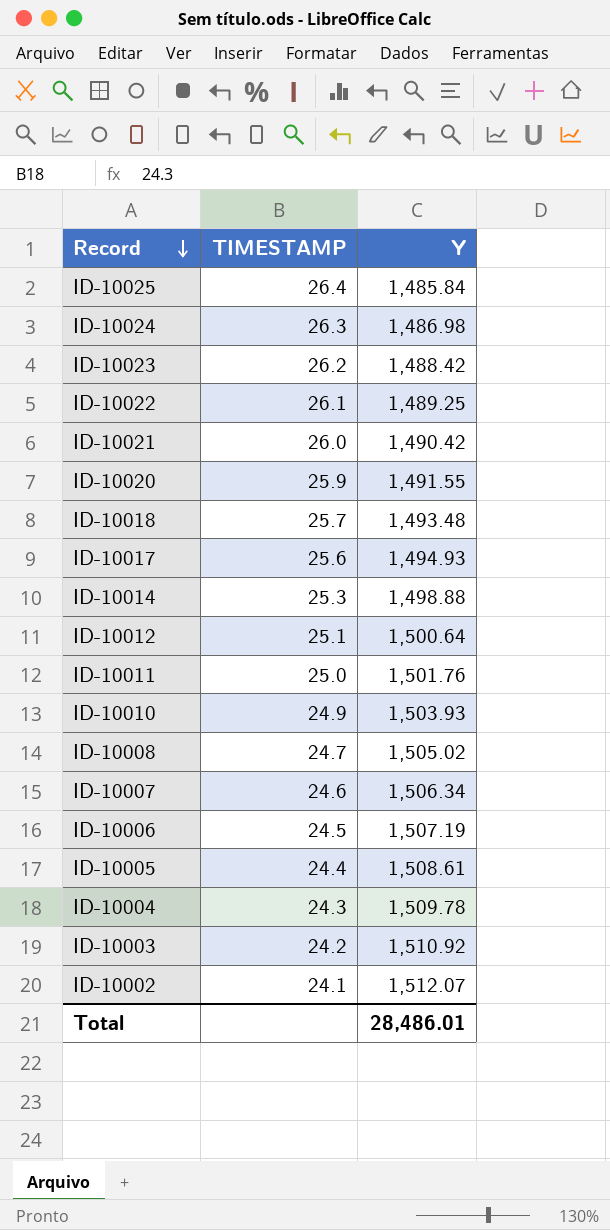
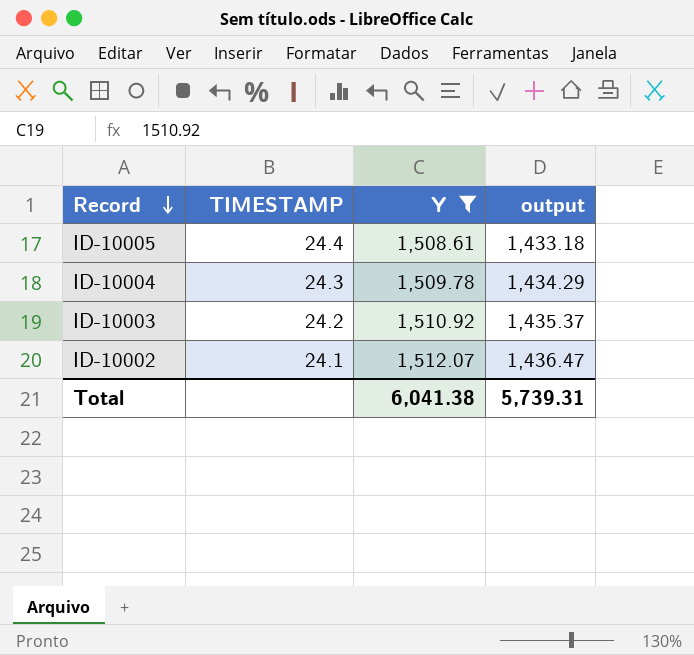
filter: none -> Y >= 1,508.61
column output | formula: none -> [Y] * 0.95
Total | Y: 28,486.01 -> 6,041.38

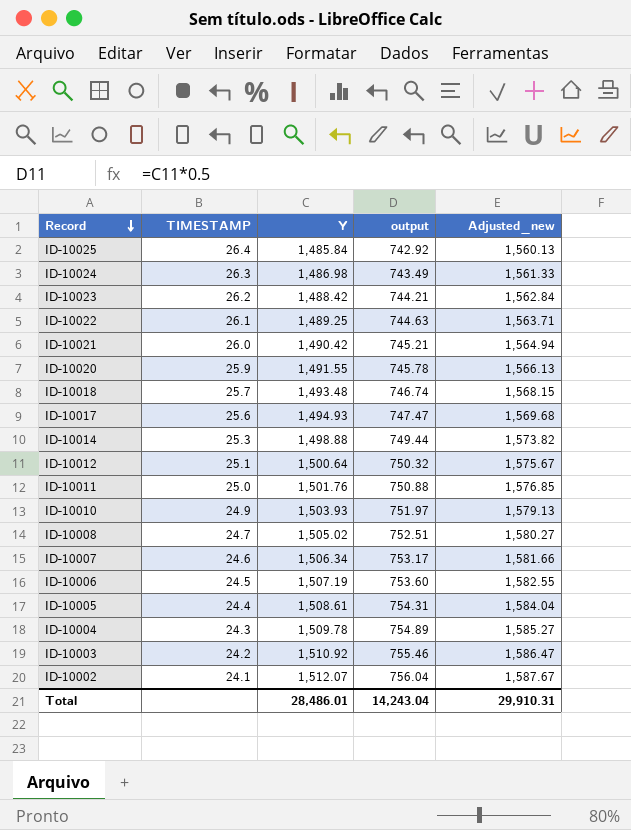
filter: Y >= 1,508.61 -> none
column output | formula: [Y] * 0.95 -> [Y] * 0.5
column Adjusted_new | formula: none -> [Y] * 1.05
Total | Y: 6,041.38 -> 28,486.01
Total | output: 5,739.31 -> 14,243.04

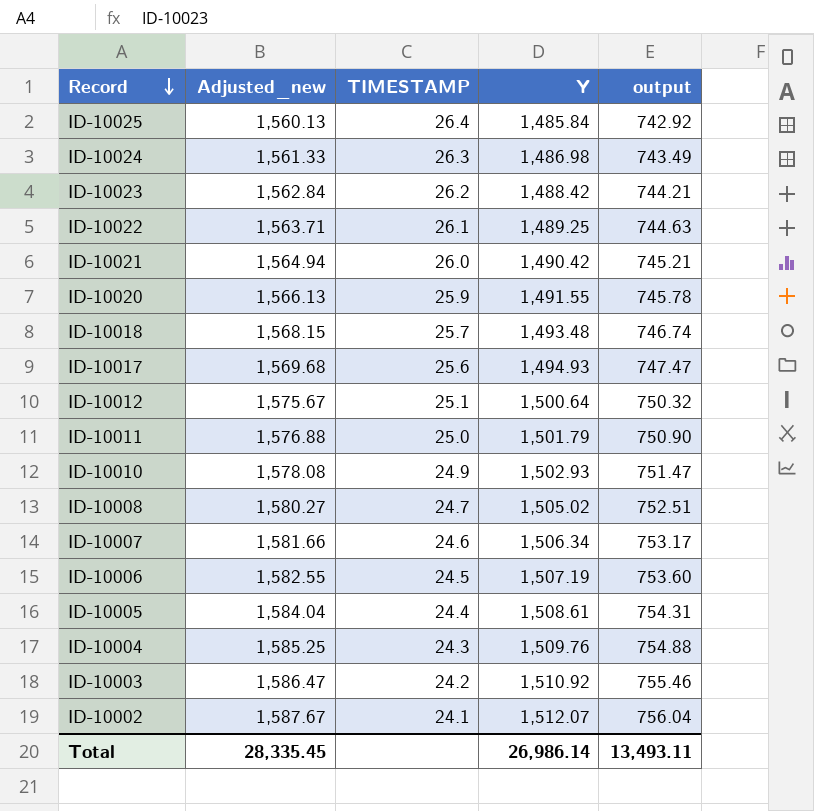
column Adjusted_new | position: 5 -> 2
row ID-10014: 25.3 | 1,498.88 | 749.44 | 1,573.82 -> none
ID-10011 | Adjusted_new: 1,576.85 -> 1,576.88
ID-10011 | Y: 1,501.76 -> 1,501.79
ID-10011 | output: 750.88 -> 750.90
ID-10010 | Adjusted_new: 1,579.13 -> 1,578.08
ID-10010 | Y: 1,503.93 -> 1,502.93
ID-10010 | output: 751.97 -> 751.47
ID-10004 | Adjusted_new: 1,585.27 -> 1,585.25
ID-10004 | Y: 1,509.78 -> 1,509.76
ID-10004 | output: 754.89 -> 754.88
Total | Adjusted_new: 29,910.31 -> 28,335.45
Total | Y: 28,486.01 -> 26,986.14
Total | output: 14,243.04 -> 13,493.11

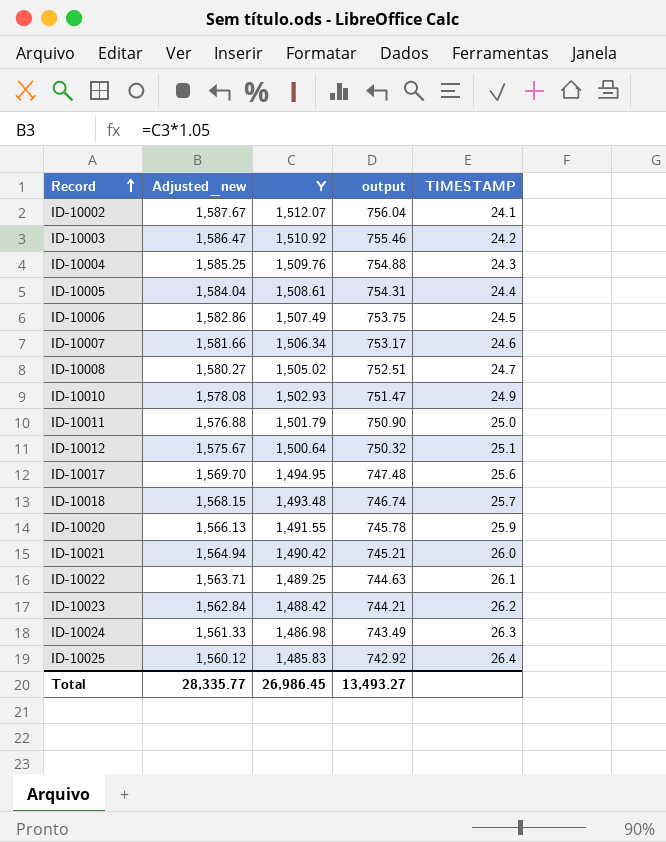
row order: Record descending -> Record ascending
column TIMESTAMP | position: 3 -> 5
ID-10006 | Adjusted_new: 1,582.55 -> 1,582.86
ID-10006 | Y: 1,507.19 -> 1,507.49
ID-10006 | output: 753.60 -> 753.75
ID-10017 | Adjusted_new: 1,569.68 -> 1,569.70
ID-10017 | Y: 1,494.93 -> 1,494.95
ID-10017 | output: 747.47 -> 747.48
ID-10025 | Adjusted_new: 1,560.13 -> 1,560.12
ID-10025 | Y: 1,485.84 -> 1,485.83
Total | Adjusted_new: 28,335.45 -> 28,335.77
Total | Y: 26,986.14 -> 26,986.45
Total | output: 13,493.11 -> 13,493.27

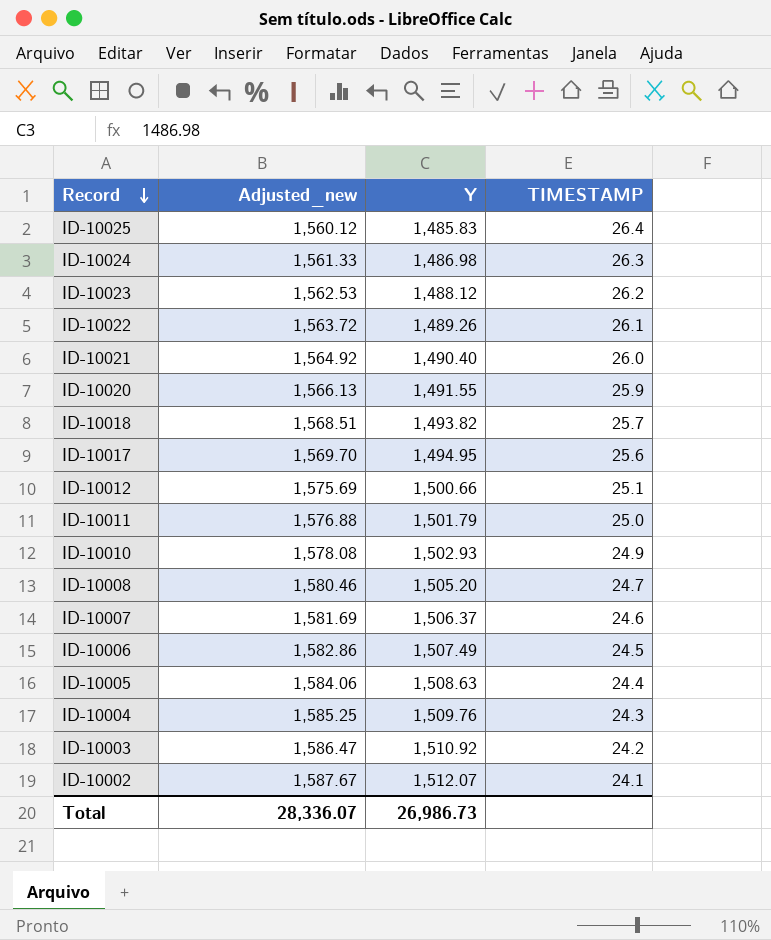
row order: Record ascending -> Record descending
column output | formula: [Y] * 0.5 -> none
ID-10023 | Adjusted_new: 1,562.84 -> 1,562.53
ID-10023 | Y: 1,488.42 -> 1,488.12
ID-10022 | Adjusted_new: 1,563.71 -> 1,563.72
ID-10022 | Y: 1,489.25 -> 1,489.26
ID-10021 | Adjusted_new: 1,564.94 -> 1,564.92
ID-10021 | Y: 1,490.42 -> 1,490.40
ID-10018 | Adjusted_new: 1,568.15 -> 1,568.51
ID-10018 | Y: 1,493.48 -> 1,493.82
ID-10012 | Adjusted_new: 1,575.67 -> 1,575.69
ID-10012 | Y: 1,500.64 -> 1,500.66
ID-10008 | Adjusted_new: 1,580.27 -> 1,580.46
ID-10008 | Y: 1,505.02 -> 1,505.20
ID-10007 | Adjusted_new: 1,581.66 -> 1,581.69
ID-10007 | Y: 1,506.34 -> 1,506.37
ID-10005 | Adjusted_new: 1,584.04 -> 1,584.06
ID-10005 | Y: 1,508.61 -> 1,508.63
Total | Adjusted_new: 28,335.77 -> 28,336.07
Total | Y: 26,986.45 -> 26,986.73

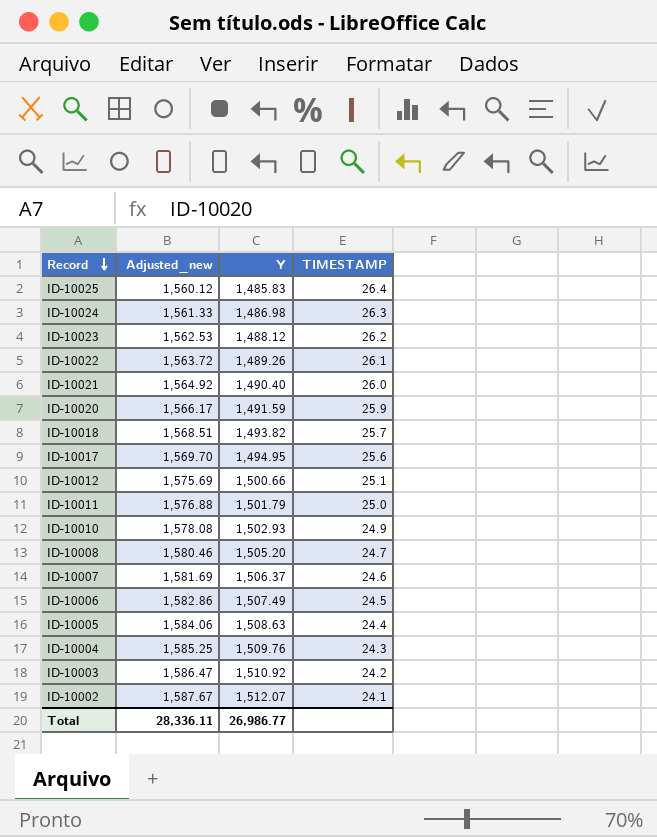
ID-10020 | Adjusted_new: 1,566.13 -> 1,566.17
ID-10020 | Y: 1,491.55 -> 1,491.59
Total | Adjusted_new: 28,336.07 -> 28,336.11
Total | Y: 26,986.73 -> 26,986.77

